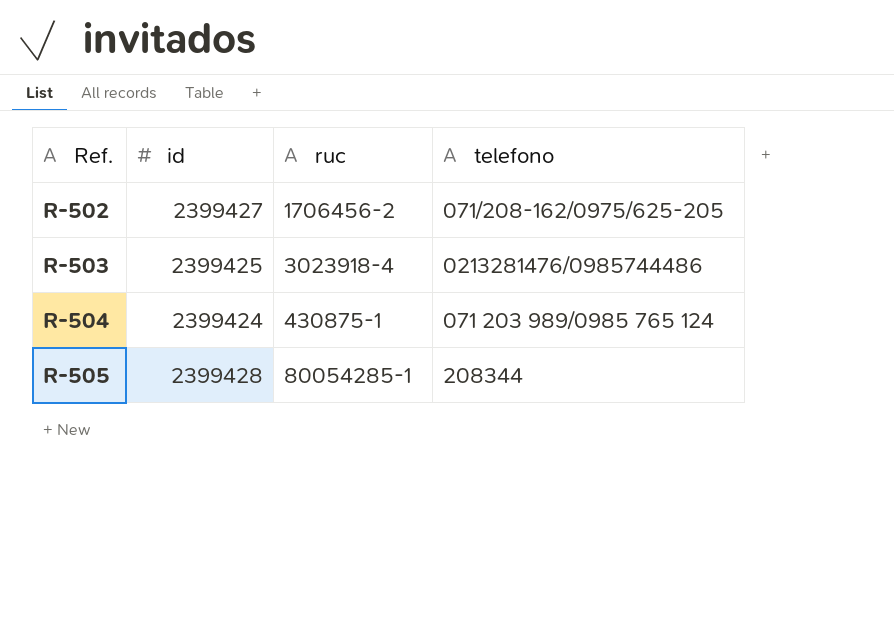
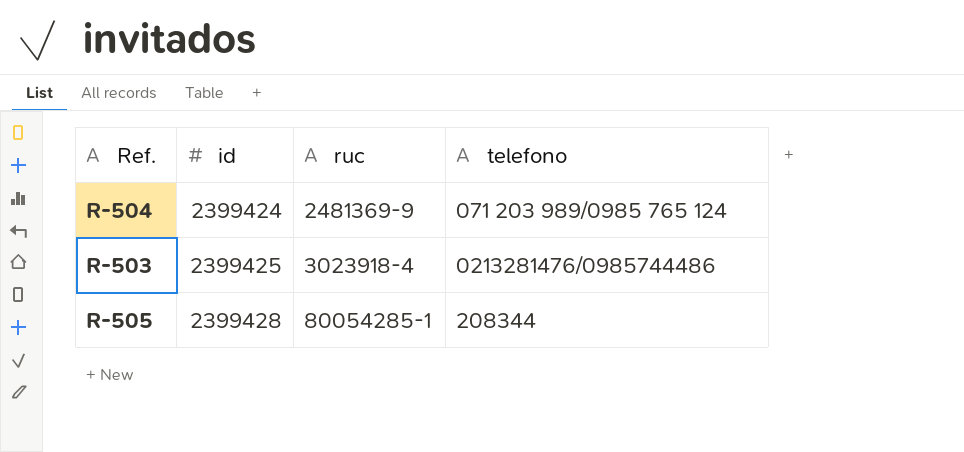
row order: Ref. ascending -> id ascending
row R-502: 2399427 | 1706456-2 | 071/208-162/0975/625-205 -> none
R-504 | ruc: 430875-1 -> 2481369-9

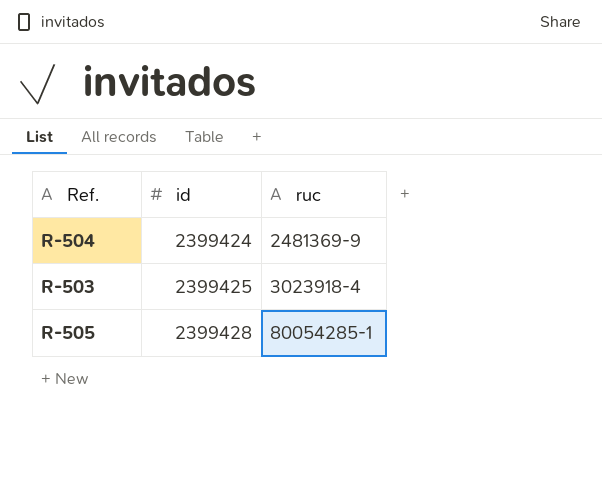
column telefono | position: 4 -> none

